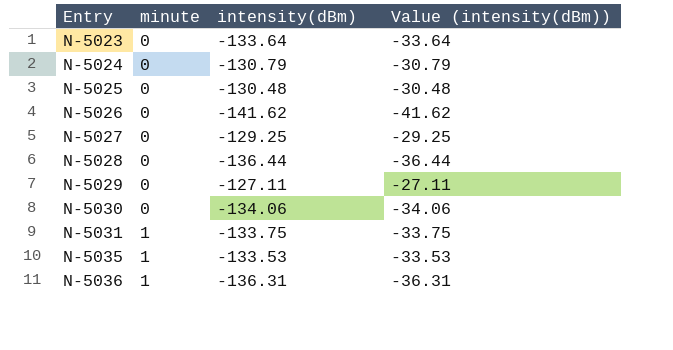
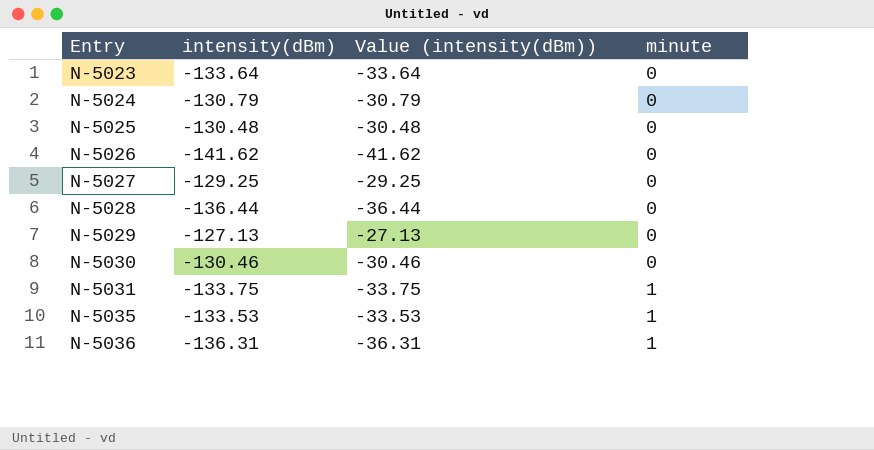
column minute | position: 2 -> 4
N-5029 | intensity(dBm): -127.11 -> -127.13
N-5029 | Value (intensity(dBm)): -27.11 -> -27.13
N-5030 | intensity(dBm): -134.06 -> -130.46
N-5030 | Value (intensity(dBm)): -34.06 -> -30.46

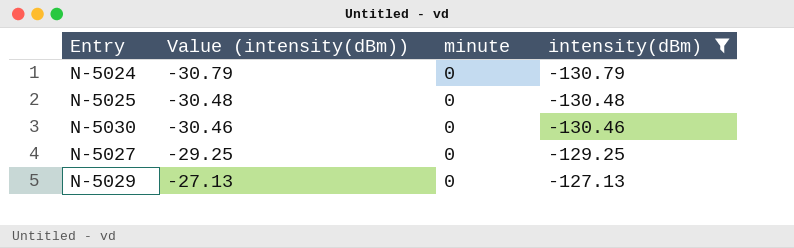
filter: none -> intensity(dBm) >= -130.79
row order: Entry ascending -> Value (intensity(dBm)) ascending
column intensity(dBm) | position: 2 -> 4

